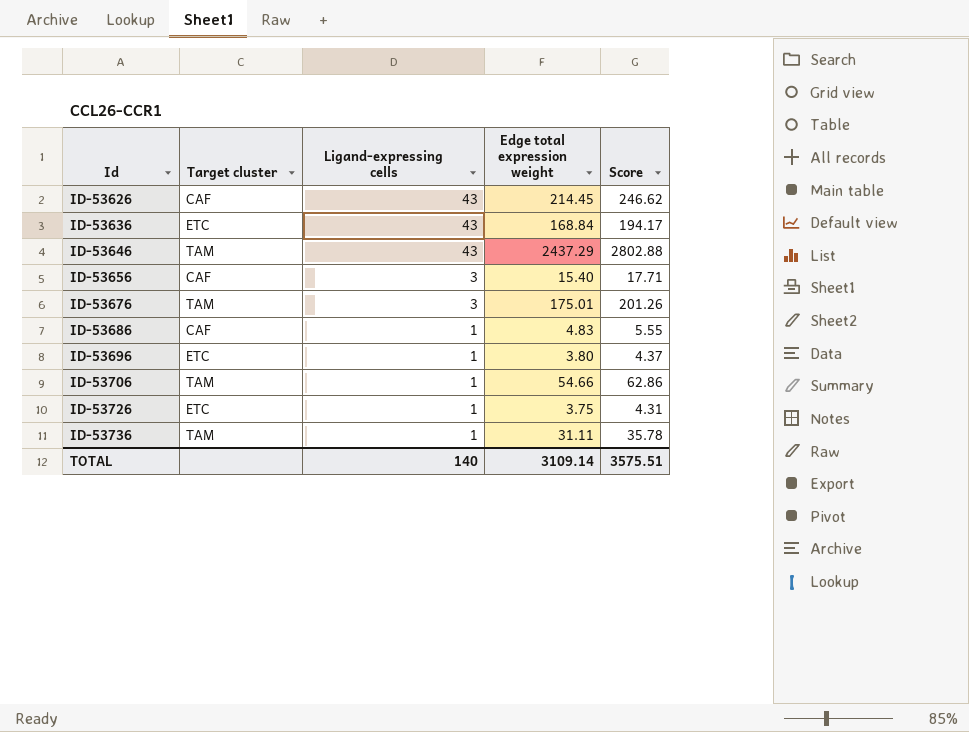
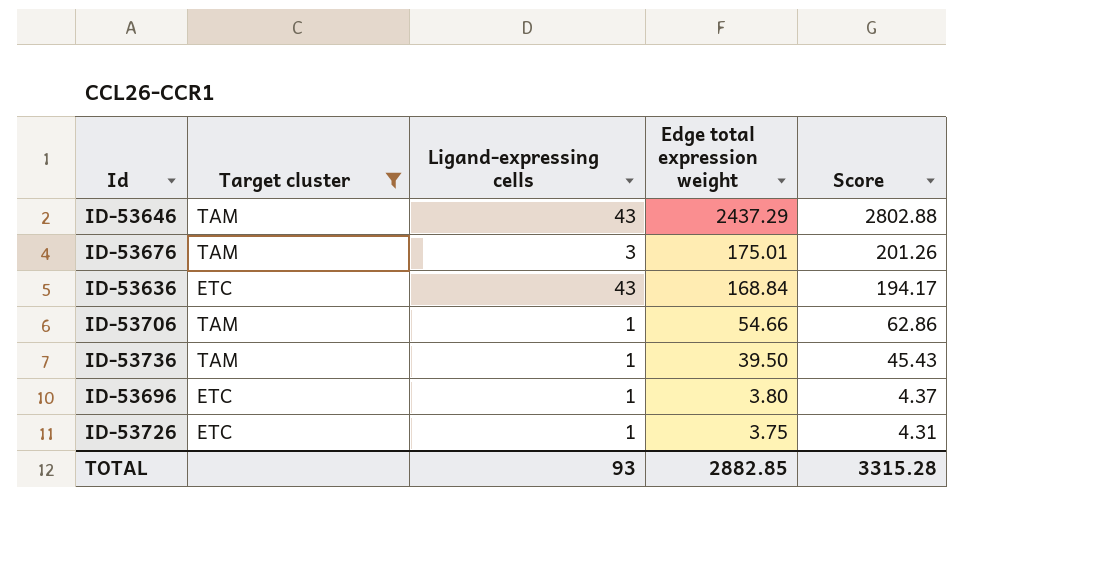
filter: none -> Target cluster != CAF
row order: Id ascending -> Edge total expression weight descending
ID-53736 | Edge total expression weight: 31.11 -> 39.50
ID-53736 | Score: 35.78 -> 45.43
TOTAL | Ligand-expressing cells: 140 -> 93
TOTAL | Edge total expression weight: 3109.14 -> 2882.85
TOTAL | Score: 3575.51 -> 3315.28

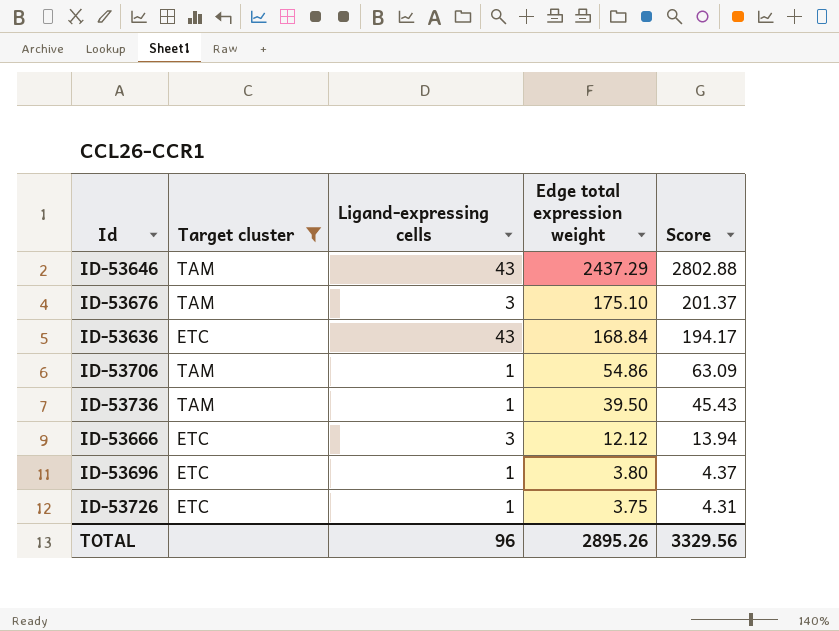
ID-53676 | Edge total expression weight: 175.01 -> 175.10
ID-53676 | Score: 201.26 -> 201.37
ID-53706 | Edge total expression weight: 54.66 -> 54.86
ID-53706 | Score: 62.86 -> 63.09
row ID-53666: none -> ETC | 3 | 12.12 | 13.94
TOTAL | Ligand-expressing cells: 93 -> 96
TOTAL | Edge total expression weight: 2882.85 -> 2895.26
TOTAL | Score: 3315.28 -> 3329.56

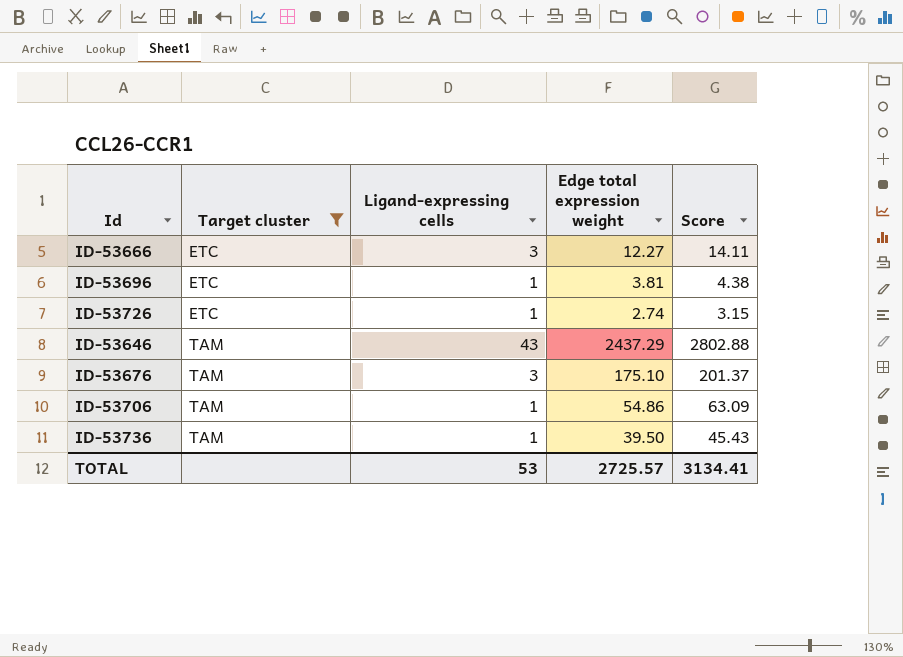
row order: Edge total expression weight descending -> Target cluster ascending
row ID-53636: ETC | 43 | 168.84 | 194.17 -> none
ID-53666 | Edge total expression weight: 12.12 -> 12.27
ID-53666 | Score: 13.94 -> 14.11
ID-53696 | Edge total expression weight: 3.80 -> 3.81
ID-53696 | Score: 4.37 -> 4.38
ID-53726 | Edge total expression weight: 3.75 -> 2.74
ID-53726 | Score: 4.31 -> 3.15
TOTAL | Ligand-expressing cells: 96 -> 53
TOTAL | Edge total expression weight: 2895.26 -> 2725.57
TOTAL | Score: 3329.56 -> 3134.41

